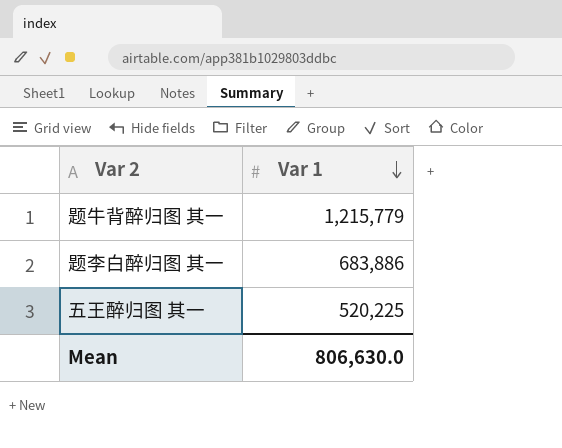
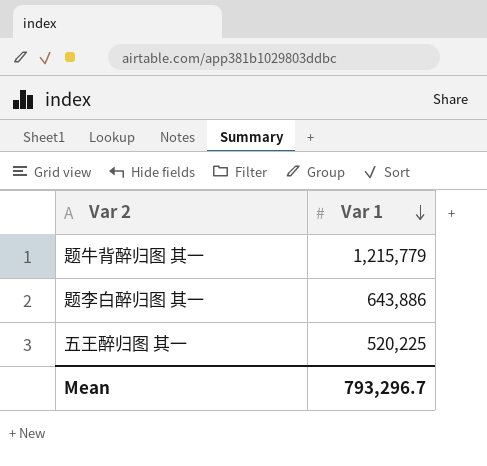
题李白醉归图 其一 | Var 1: 683,886 -> 643,886
Mean | Var 1: 806,630.0 -> 793,296.7

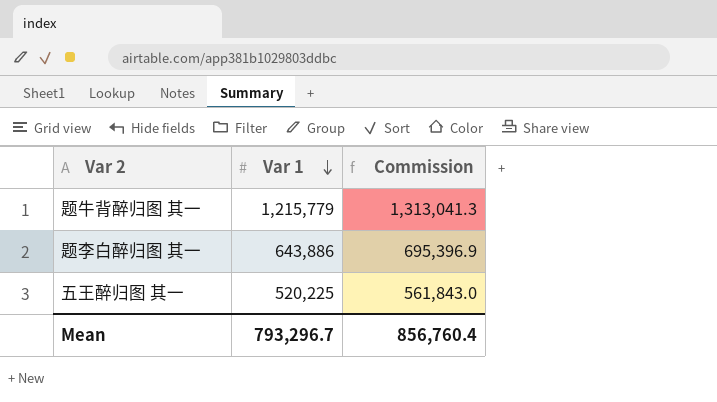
column Commission | formula: none -> [Var 1] * 1.08

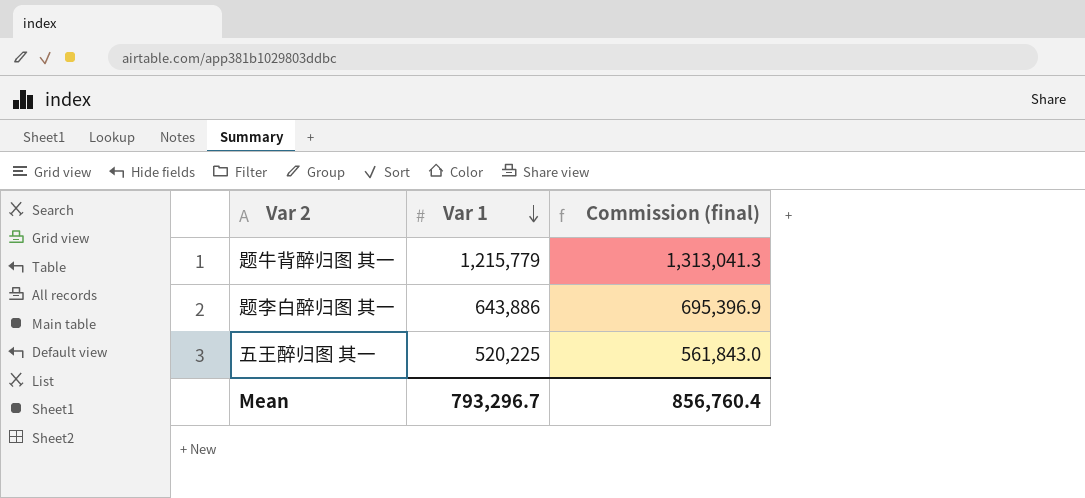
column name: Commission -> Commission (final)

